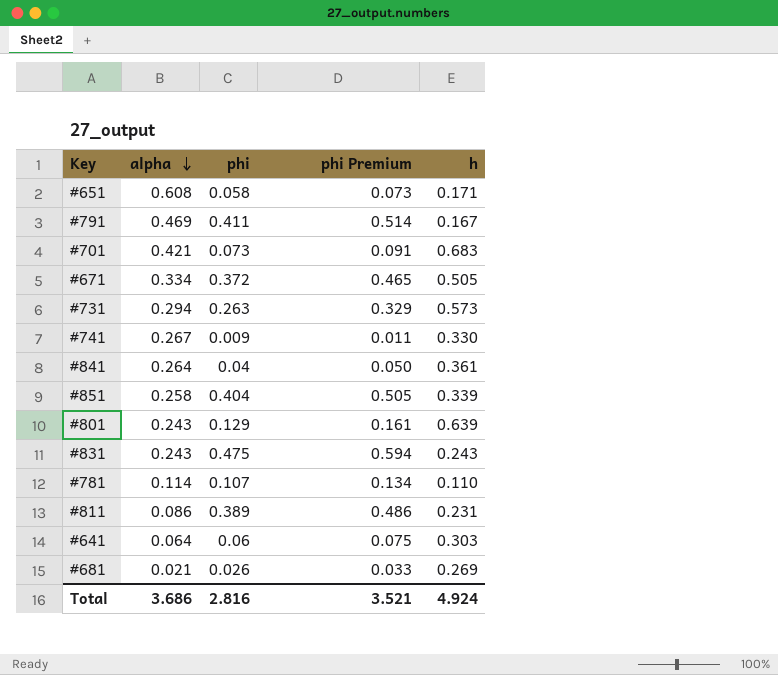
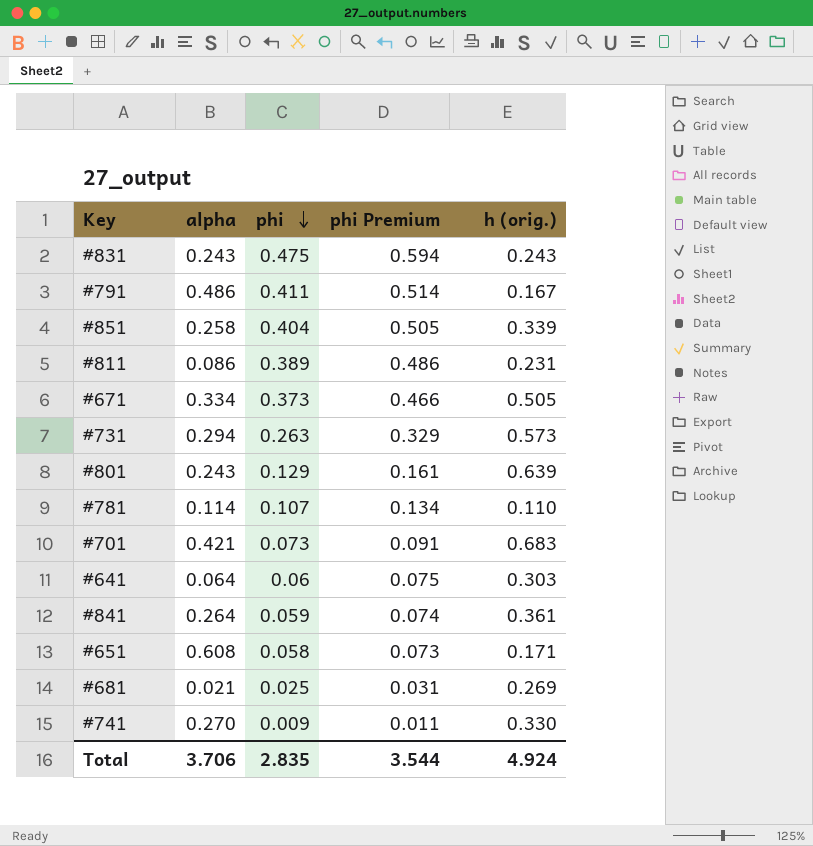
row order: alpha descending -> phi descending
column name: h -> h (orig.)
#791 | alpha: 0.469 -> 0.486
#671 | phi: 0.372 -> 0.373
#671 | phi Premium: 0.465 -> 0.466
#841 | phi: 0.04 -> 0.059
#841 | phi Premium: 0.050 -> 0.074
#681 | phi: 0.026 -> 0.025
#681 | phi Premium: 0.033 -> 0.031
#741 | alpha: 0.267 -> 0.270
Total | alpha: 3.686 -> 3.706
Total | phi: 2.816 -> 2.835
Total | phi Premium: 3.521 -> 3.544

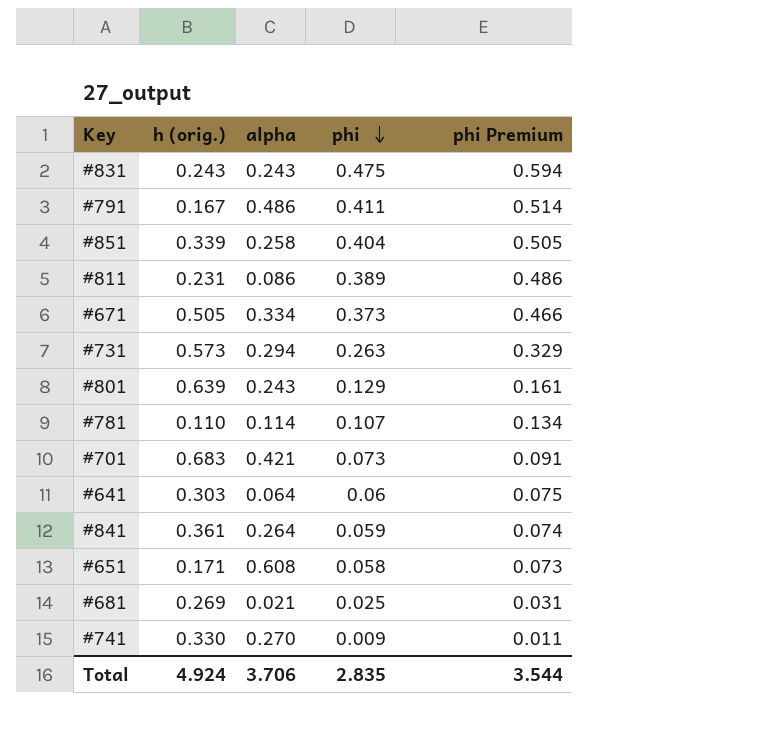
column h (orig.) | position: 5 -> 2

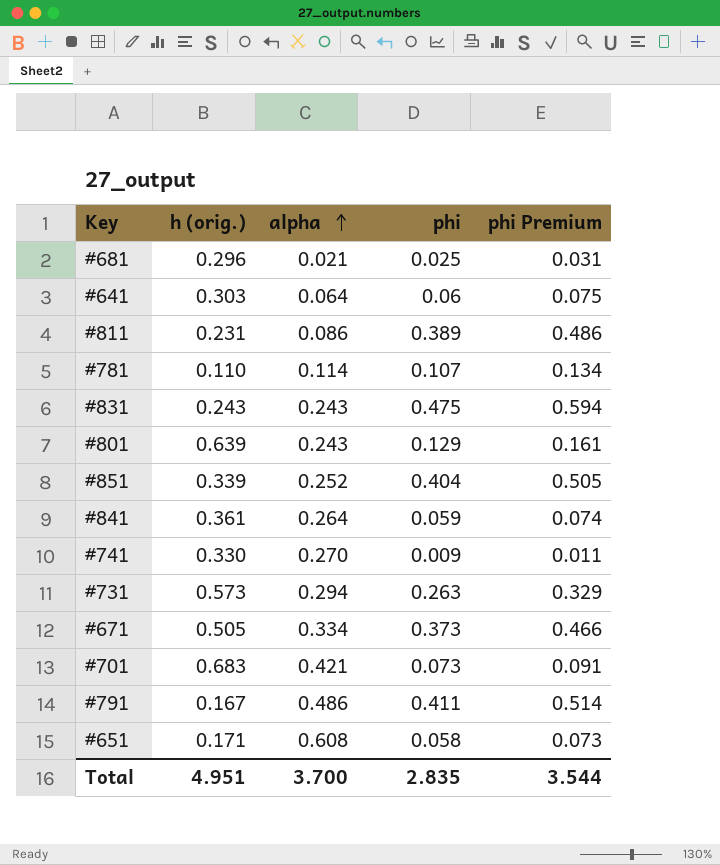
row order: phi descending -> alpha ascending
#681 | h (orig.): 0.269 -> 0.296
#851 | alpha: 0.258 -> 0.252
Total | h (orig.): 4.924 -> 4.951
Total | alpha: 3.706 -> 3.700

